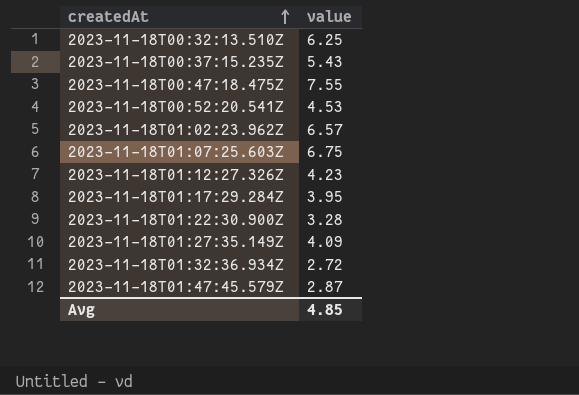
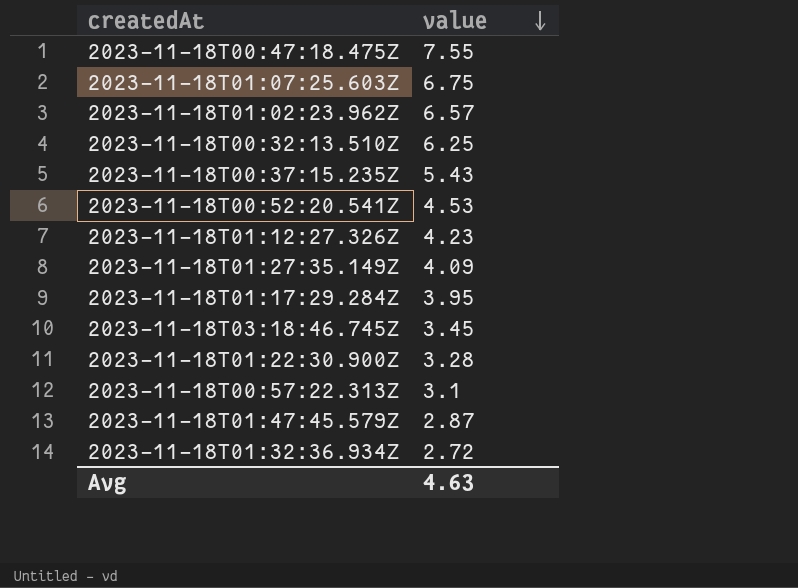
row order: createdAt ascending -> value descending
row 2023-11-18T03:18:46.745Z: none -> 3.45
row 2023-11-18T00:57:22.313Z: none -> 3.1
Avg | value: 4.85 -> 4.63

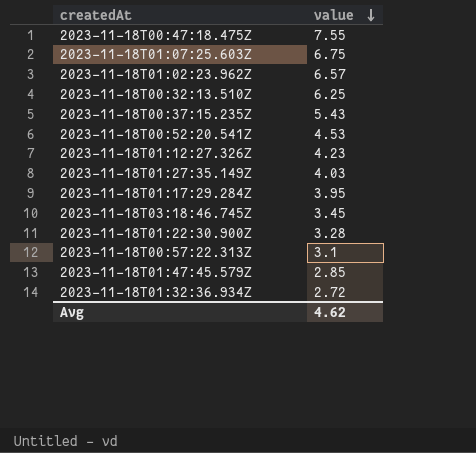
2023-11-18T01:27:35.149Z | value: 4.09 -> 4.03
2023-11-18T01:47:45.579Z | value: 2.87 -> 2.85
Avg | value: 4.63 -> 4.62

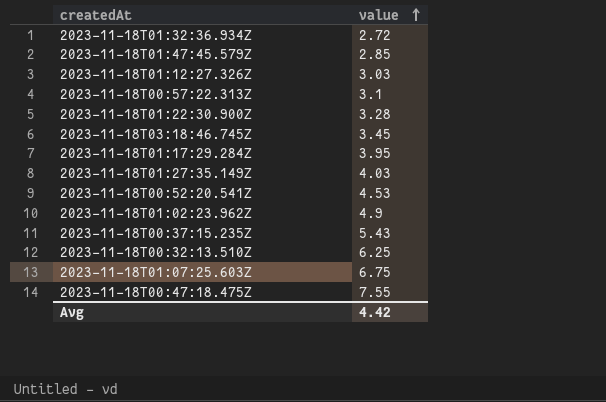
row order: value descending -> value ascending
2023-11-18T01:12:27.326Z | value: 4.23 -> 3.03
2023-11-18T01:02:23.962Z | value: 6.57 -> 4.9
Avg | value: 4.62 -> 4.42

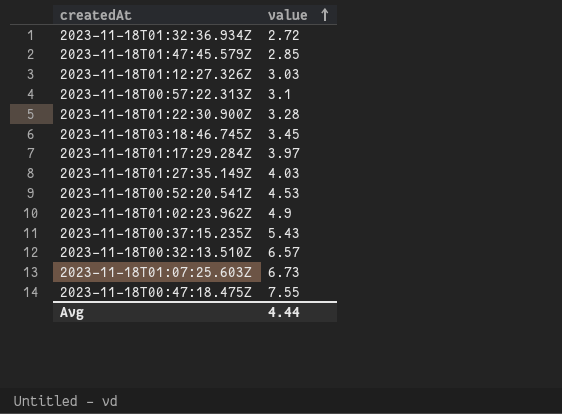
2023-11-18T01:17:29.284Z | value: 3.95 -> 3.97
2023-11-18T00:32:13.510Z | value: 6.25 -> 6.57
2023-11-18T01:07:25.603Z | value: 6.75 -> 6.73
Avg | value: 4.42 -> 4.44

